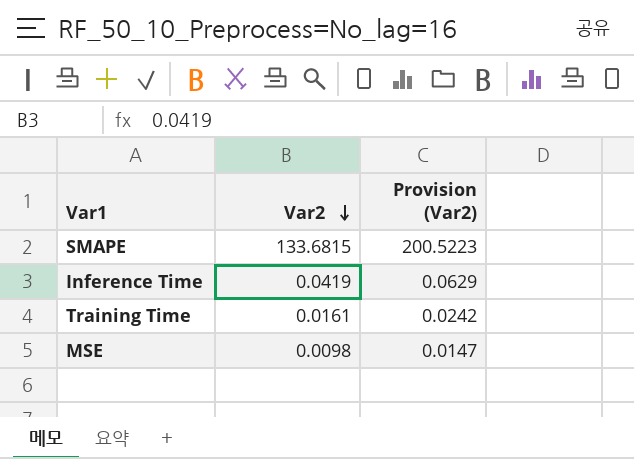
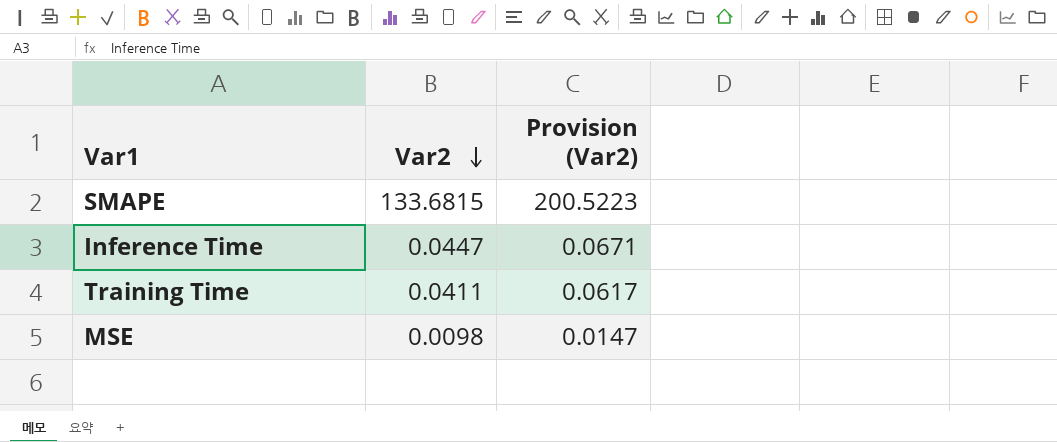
Inference Time | Var2: 0.0419 -> 0.0447
Inference Time | Provision (Var2): 0.0629 -> 0.0671
Training Time | Var2: 0.0161 -> 0.0411
Training Time | Provision (Var2): 0.0242 -> 0.0617

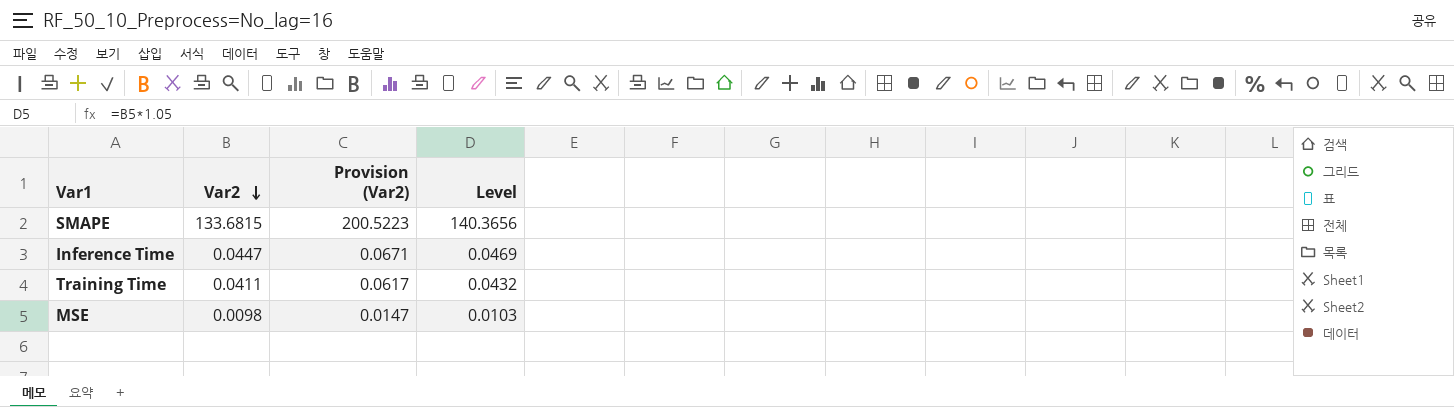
column Level | formula: none -> [Var2] * 1.05

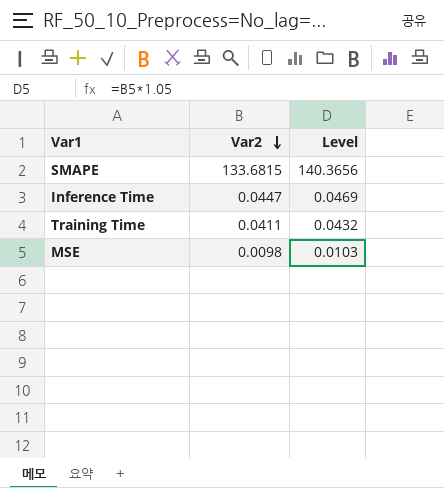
column Provision (Var2) | formula: [Var2] * 1.5 -> none

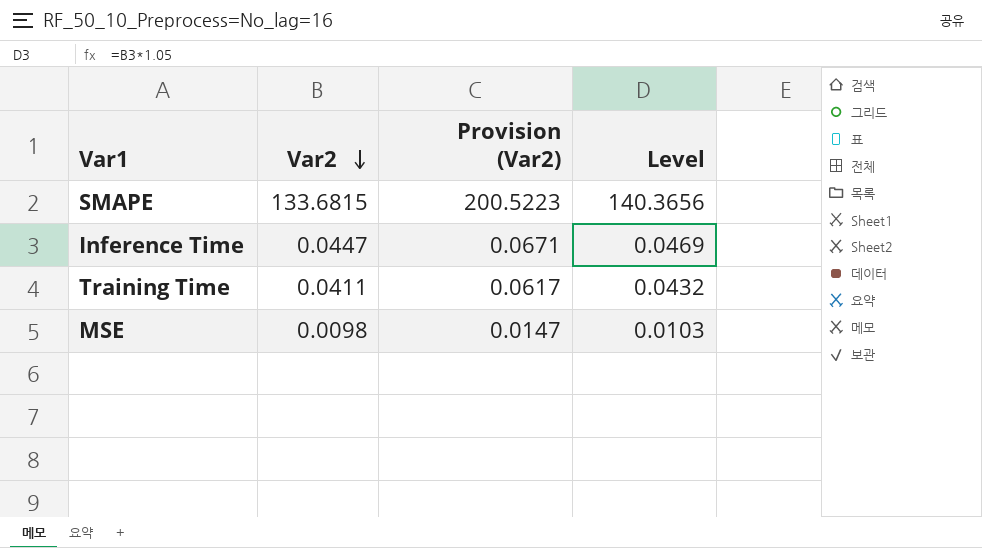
column Provision (Var2) | formula: none -> [Var2] * 1.5

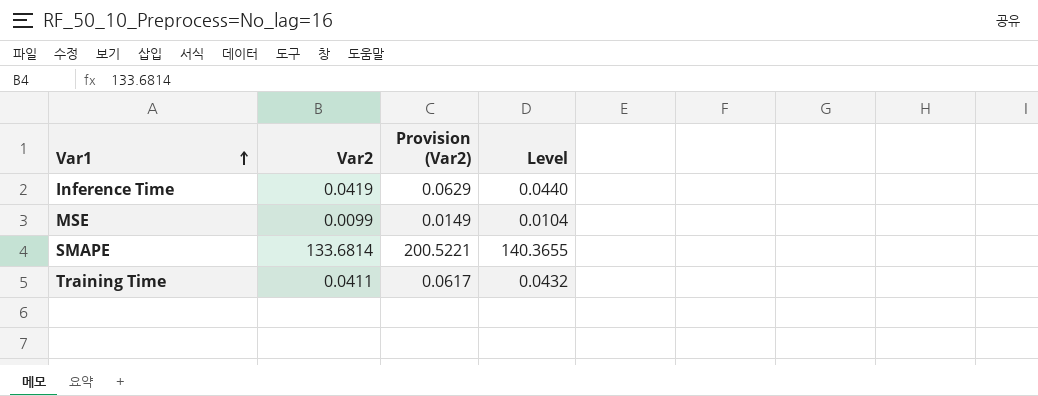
row order: Var2 descending -> Var1 ascending
Inference Time | Var2: 0.0447 -> 0.0419
Inference Time | Provision (Var2): 0.0671 -> 0.0629
Inference Time | Level: 0.0469 -> 0.0440
MSE | Var2: 0.0098 -> 0.0099
MSE | Provision (Var2): 0.0147 -> 0.0149
MSE | Level: 0.0103 -> 0.0104
SMAPE | Var2: 133.6815 -> 133.6814
SMAPE | Provision (Var2): 200.5223 -> 200.5221
SMAPE | Level: 140.3656 -> 140.3655

